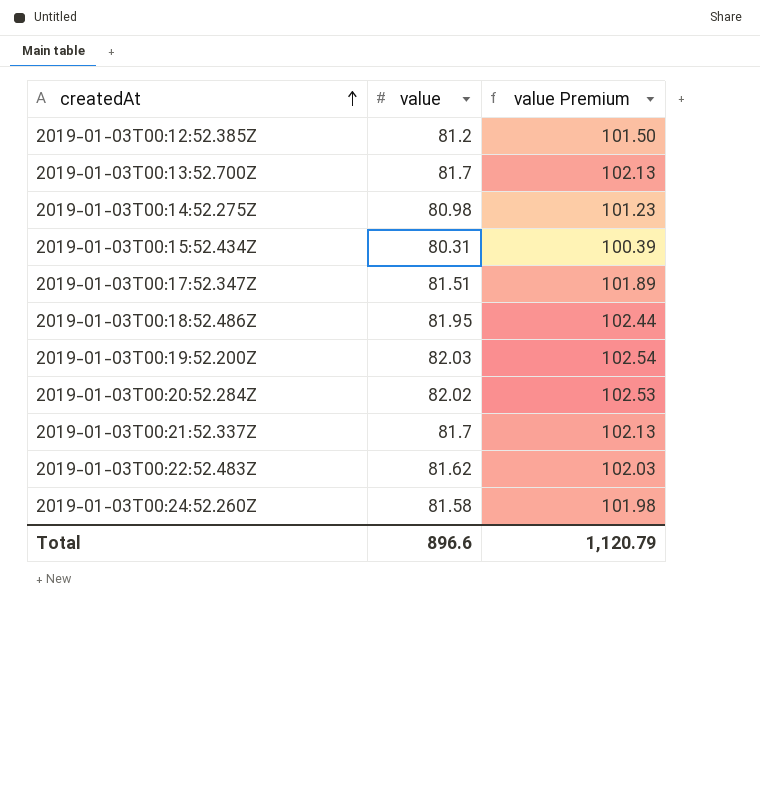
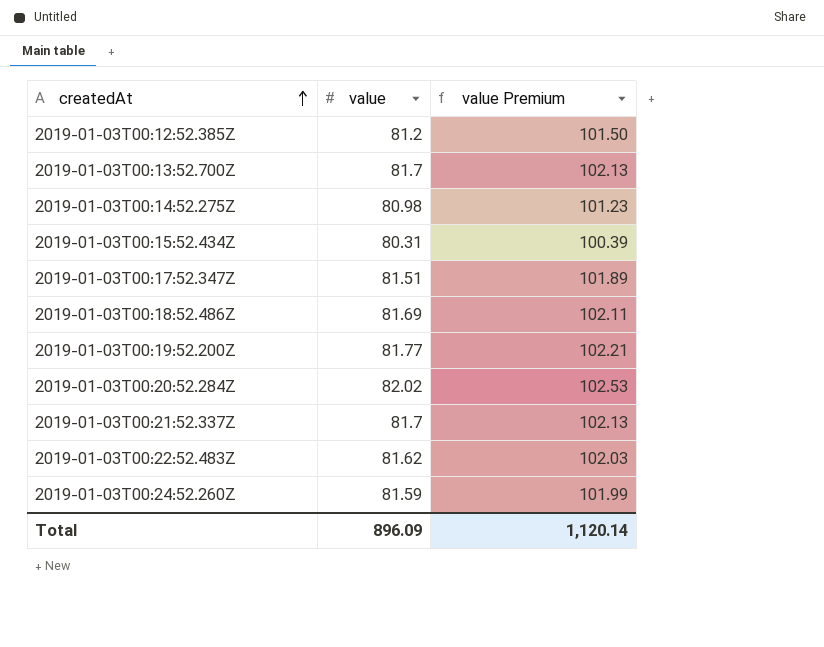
2019-01-03T00:18:52.486Z | value: 81.95 -> 81.69
2019-01-03T00:18:52.486Z | value Premium: 102.44 -> 102.11
2019-01-03T00:19:52.200Z | value: 82.03 -> 81.77
2019-01-03T00:19:52.200Z | value Premium: 102.54 -> 102.21
2019-01-03T00:24:52.260Z | value: 81.58 -> 81.59
2019-01-03T00:24:52.260Z | value Premium: 101.98 -> 101.99
Total | value: 896.6 -> 896.09
Total | value Premium: 1,120.79 -> 1,120.14

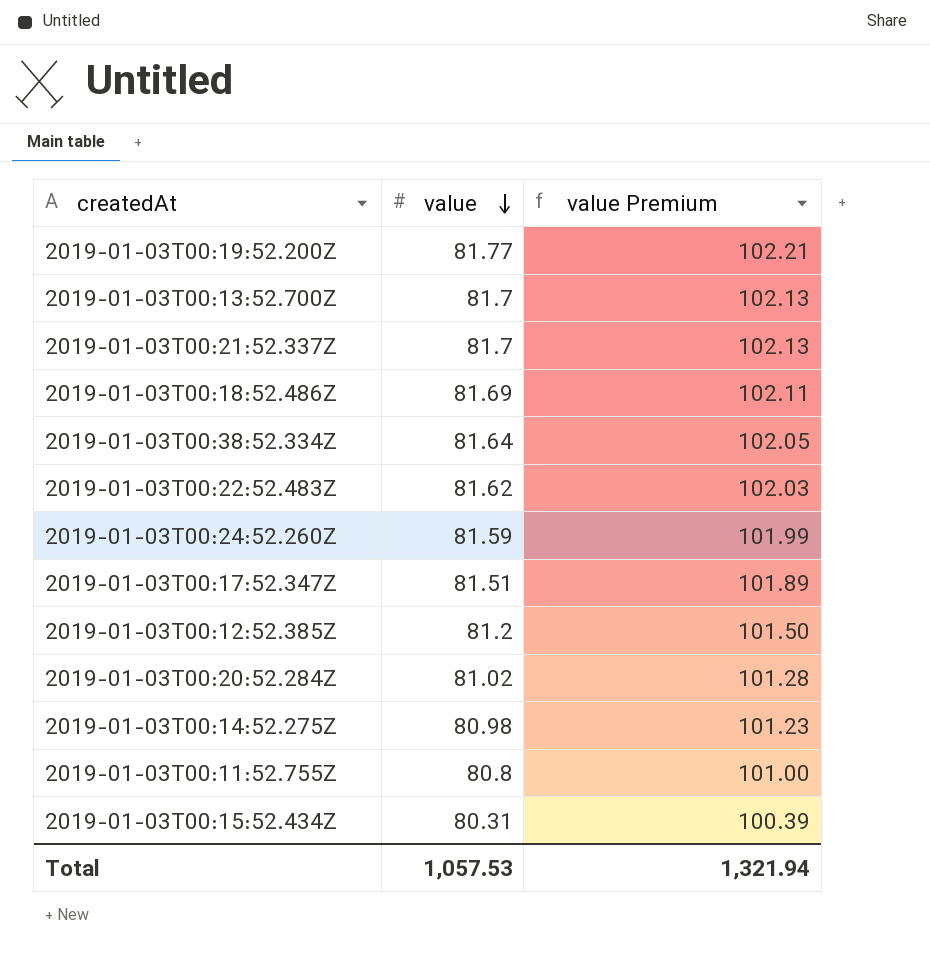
row order: createdAt ascending -> value descending
row 2019-01-03T00:38:52.334Z: none -> 81.64 | 102.05
2019-01-03T00:20:52.284Z | value: 82.02 -> 81.02
2019-01-03T00:20:52.284Z | value Premium: 102.53 -> 101.28
row 2019-01-03T00:11:52.755Z: none -> 80.8 | 101.00
Total | value: 896.09 -> 1,057.53
Total | value Premium: 1,120.14 -> 1,321.94

